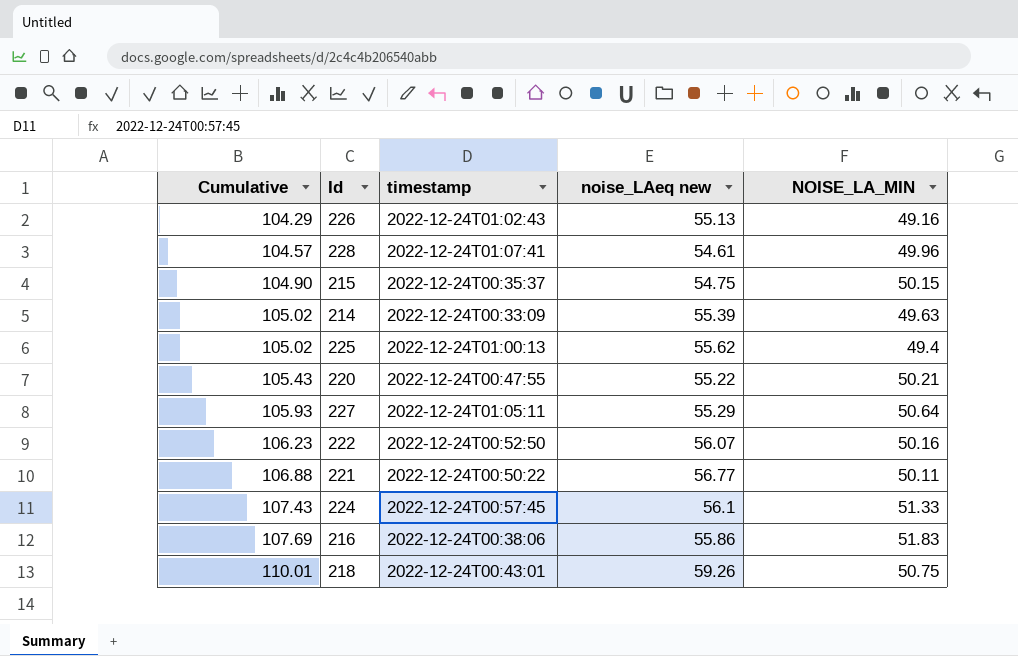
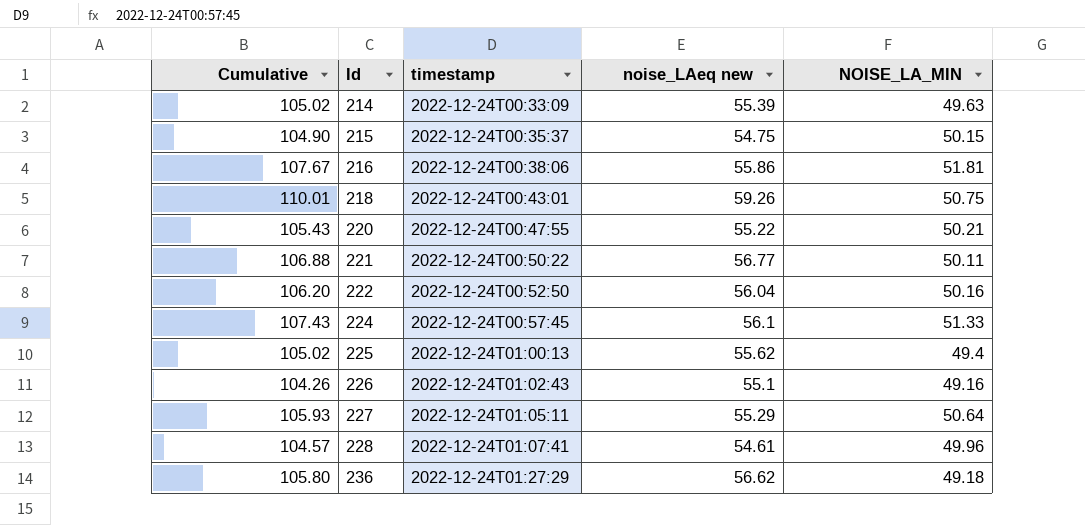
row order: Cumulative ascending -> Id ascending
216 | Cumulative: 107.69 -> 107.67
216 | NOISE_LA_MIN: 51.83 -> 51.81
222 | Cumulative: 106.23 -> 106.20
222 | noise_LAeq new: 56.07 -> 56.04
226 | Cumulative: 104.29 -> 104.26
226 | noise_LAeq new: 55.13 -> 55.1
row 236: none -> 105.80 | 2022-12-24T01:27:29 | 56.62 | 49.18

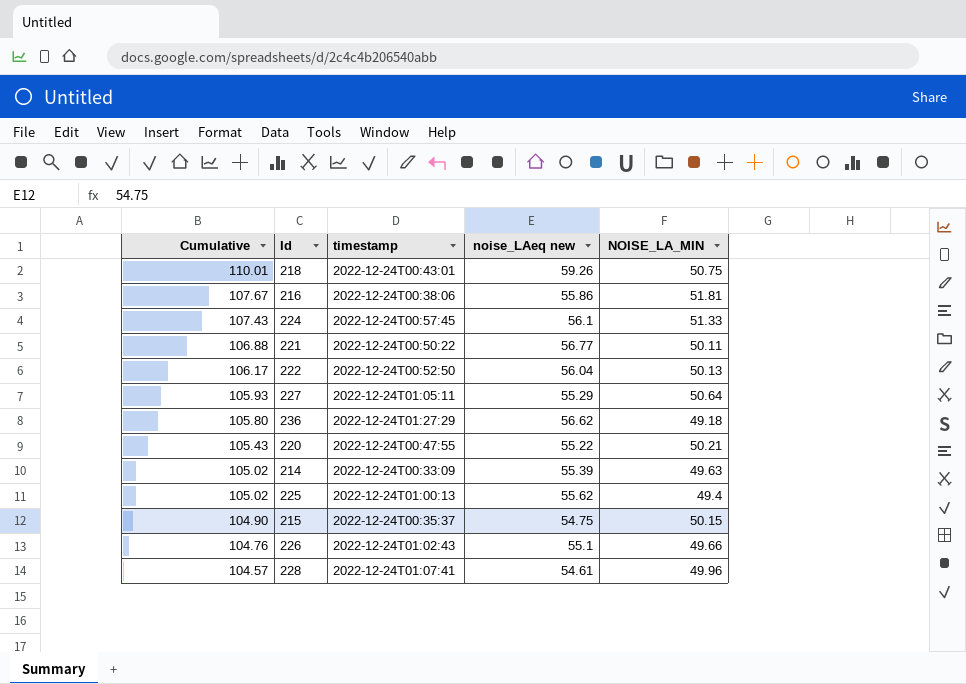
row order: Id ascending -> Cumulative descending
222 | Cumulative: 106.20 -> 106.17
222 | NOISE_LA_MIN: 50.16 -> 50.13
226 | Cumulative: 104.26 -> 104.76
226 | NOISE_LA_MIN: 49.16 -> 49.66

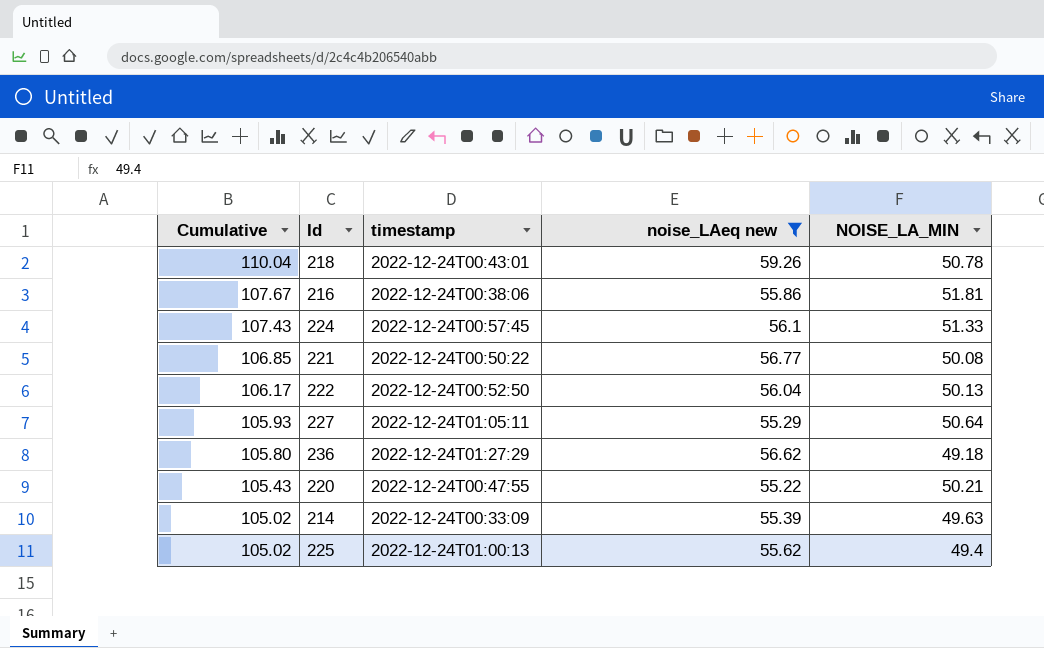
filter: none -> noise_LAeq new >= 55.22
218 | Cumulative: 110.01 -> 110.04
218 | NOISE_LA_MIN: 50.75 -> 50.78
221 | Cumulative: 106.88 -> 106.85
221 | NOISE_LA_MIN: 50.11 -> 50.08

